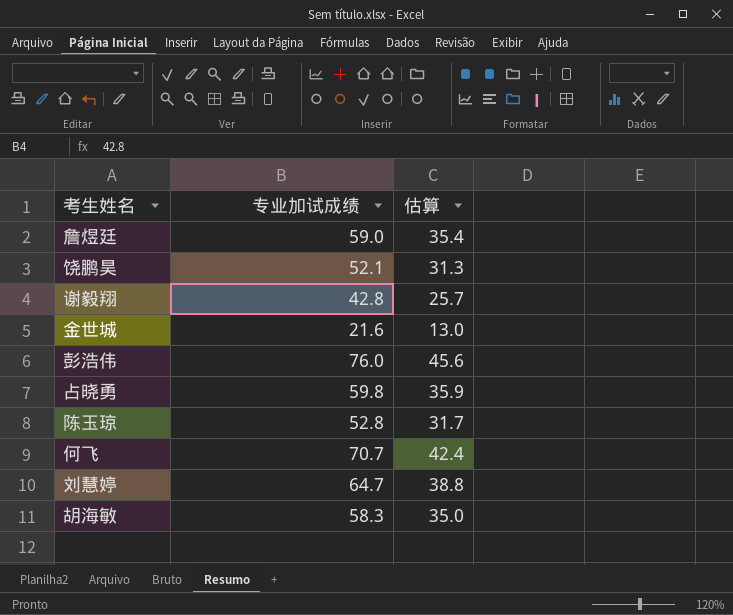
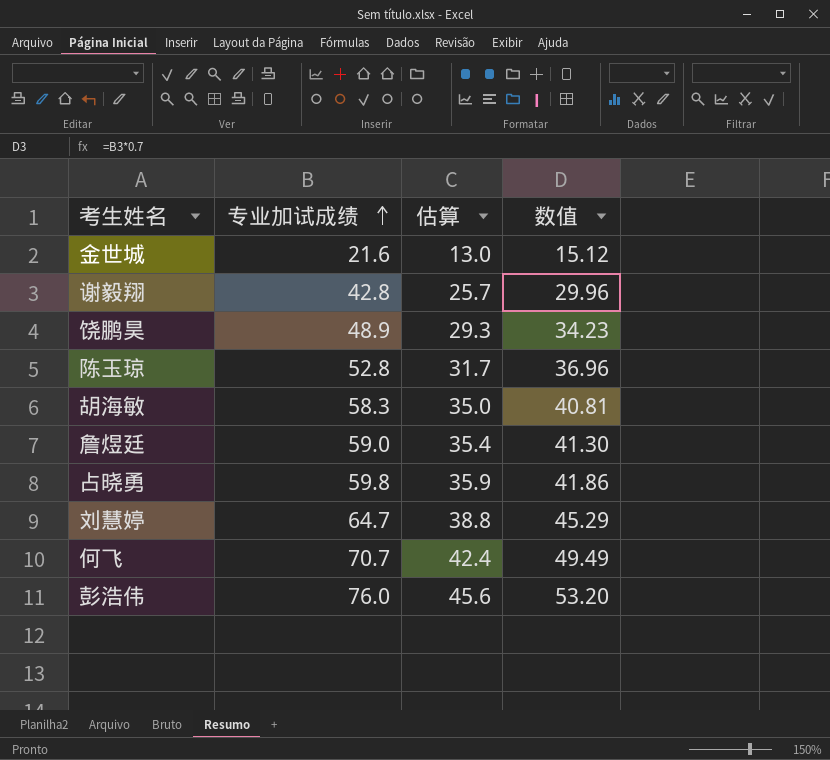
row order: none -> 专业加试成绩 ascending
column 数值 | formula: none -> [专业加试成绩] * 0.7
饶鹏昊 | 专业加试成绩: 52.1 -> 48.9
饶鹏昊 | 估算: 31.3 -> 29.3

